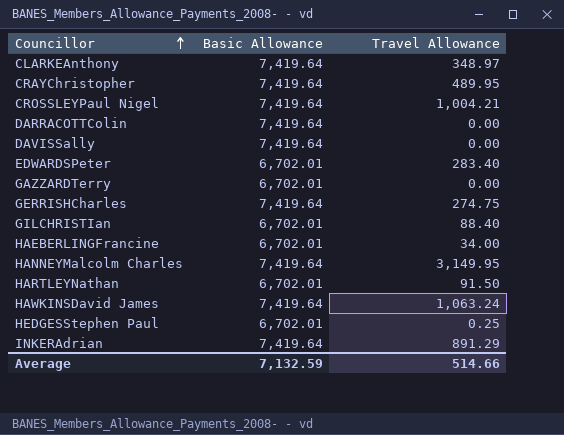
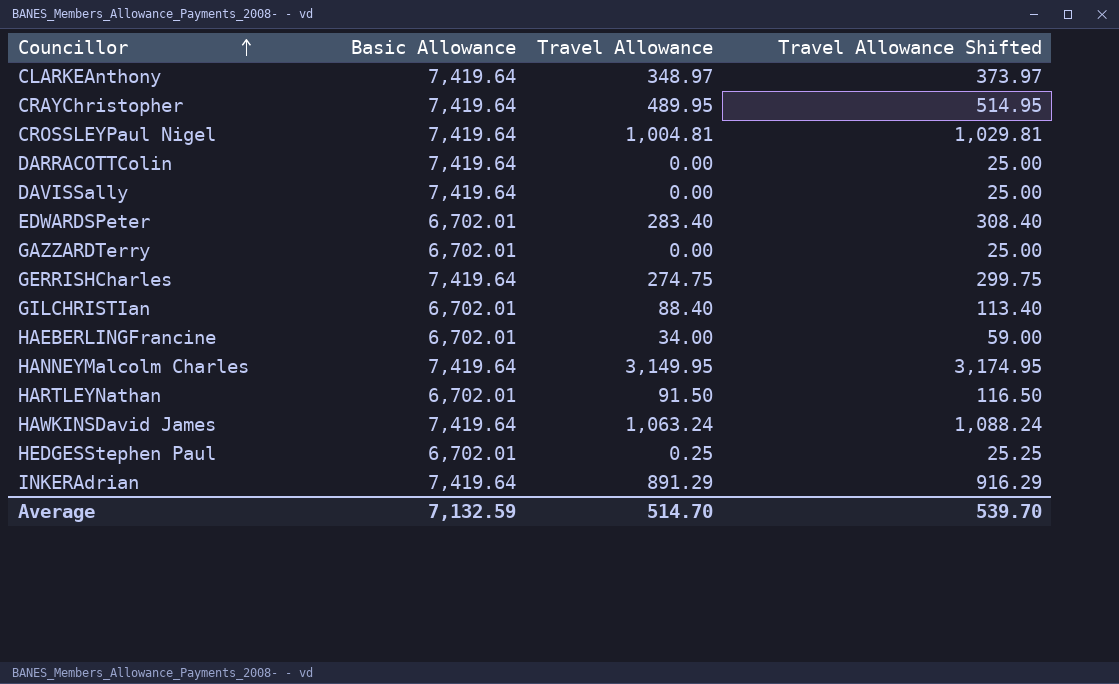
column Travel Allowance Shifted | formula: none -> [Travel Allowance] + 25
CROSSLEYPaul Nigel | Travel Allowance: 1,004.21 -> 1,004.81
Average | Travel Allowance: 514.66 -> 514.70

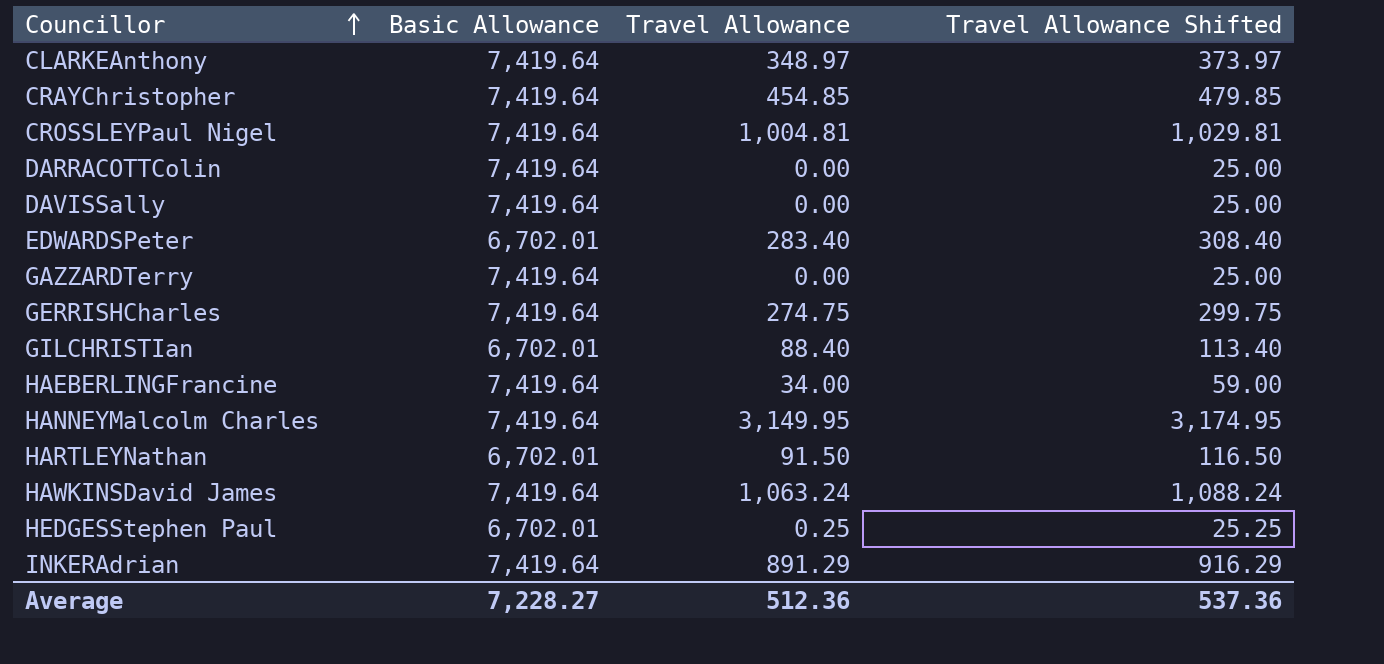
CRAYChristopher | Travel Allowance: 489.95 -> 454.85
CRAYChristopher | Travel Allowance Shifted: 514.95 -> 479.85
GAZZARDTerry | Basic Allowance: 6,702.01 -> 7,419.64
HAEBERLINGFrancine | Basic Allowance: 6,702.01 -> 7,419.64
Average | Basic Allowance: 7,132.59 -> 7,228.27
Average | Travel Allowance: 514.70 -> 512.36
Average | Travel Allowance Shifted: 539.70 -> 537.36

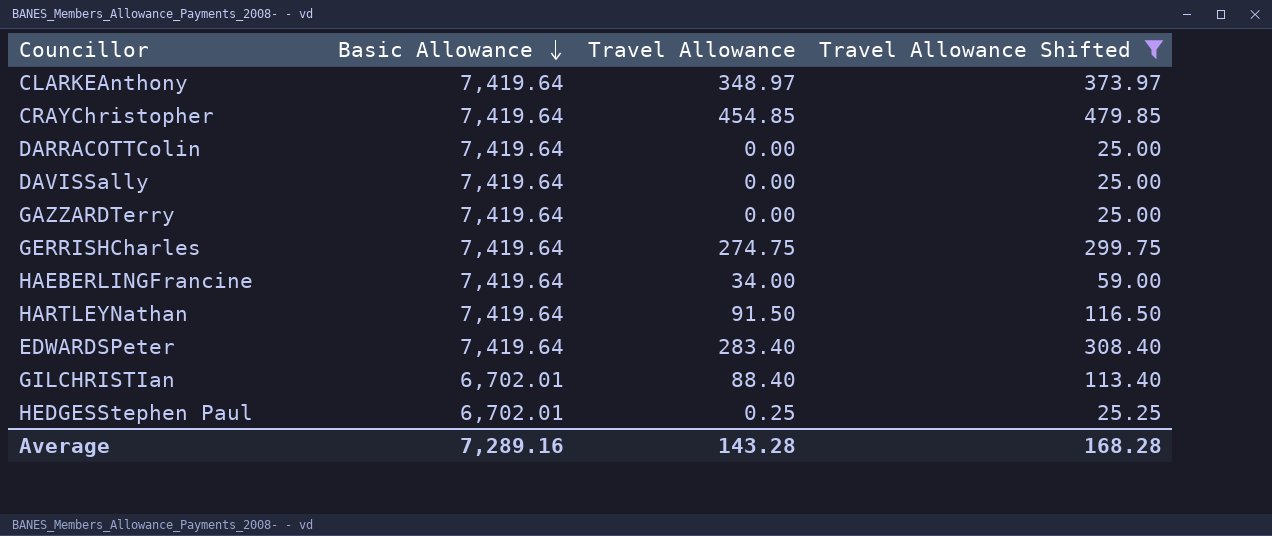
filter: none -> Travel Allowance Shifted <= 479.85
row order: Councillor ascending -> Basic Allowance descending
HARTLEYNathan | Basic Allowance: 6,702.01 -> 7,419.64
EDWARDSPeter | Basic Allowance: 6,702.01 -> 7,419.64
Average | Basic Allowance: 7,228.27 -> 7,289.16
Average | Travel Allowance: 512.36 -> 143.28
Average | Travel Allowance Shifted: 537.36 -> 168.28

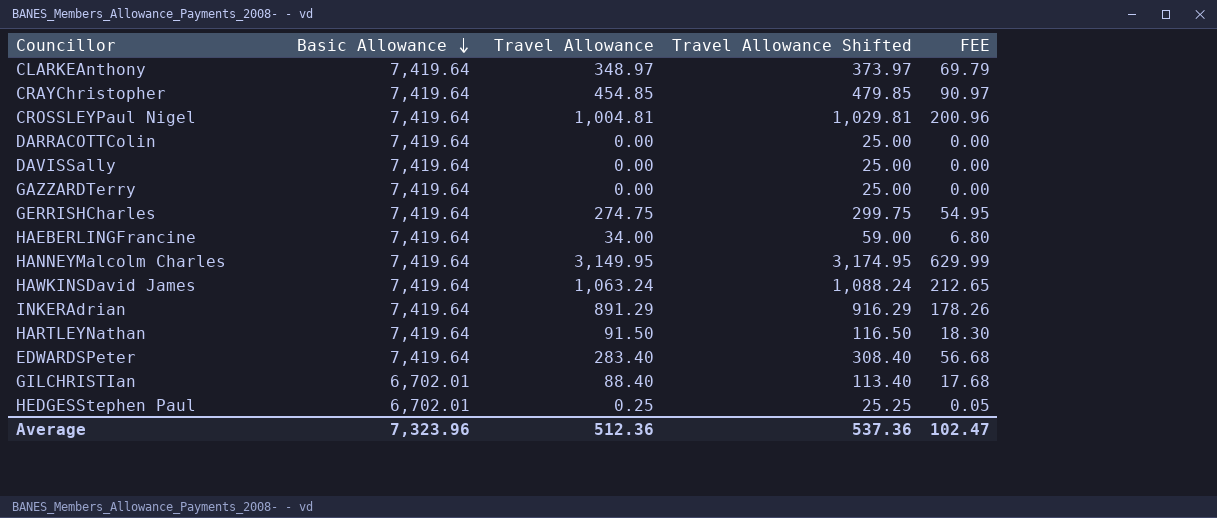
filter: Travel Allowance Shifted <= 479.85 -> none
column FEE | formula: none -> [Travel Allowance] * 0.2
Average | Basic Allowance: 7,289.16 -> 7,323.96
Average | Travel Allowance: 143.28 -> 512.36
Average | Travel Allowance Shifted: 168.28 -> 537.36

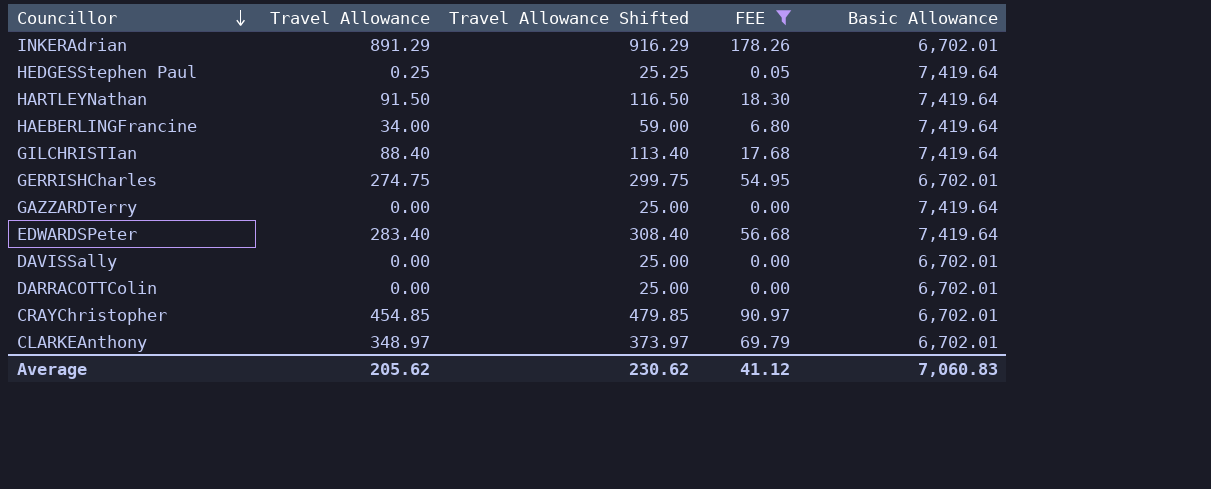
filter: none -> FEE <= 178.26
row order: Basic Allowance descending -> Councillor descending
column Basic Allowance | position: 2 -> 5
INKERAdrian | Basic Allowance: 7,419.64 -> 6,702.01
HEDGESStephen Paul | Basic Allowance: 6,702.01 -> 7,419.64
GILCHRISTIan | Basic Allowance: 6,702.01 -> 7,419.64
GERRISHCharles | Basic Allowance: 7,419.64 -> 6,702.01
DAVISSally | Basic Allowance: 7,419.64 -> 6,702.01
DARRACOTTColin | Basic Allowance: 7,419.64 -> 6,702.01
CRAYChristopher | Basic Allowance: 7,419.64 -> 6,702.01
CLARKEAnthony | Basic Allowance: 7,419.64 -> 6,702.01
Average | Travel Allowance: 512.36 -> 205.62
Average | Travel Allowance Shifted: 537.36 -> 230.62
Average | FEE: 102.47 -> 41.12
Average | Basic Allowance: 7,323.96 -> 7,060.83

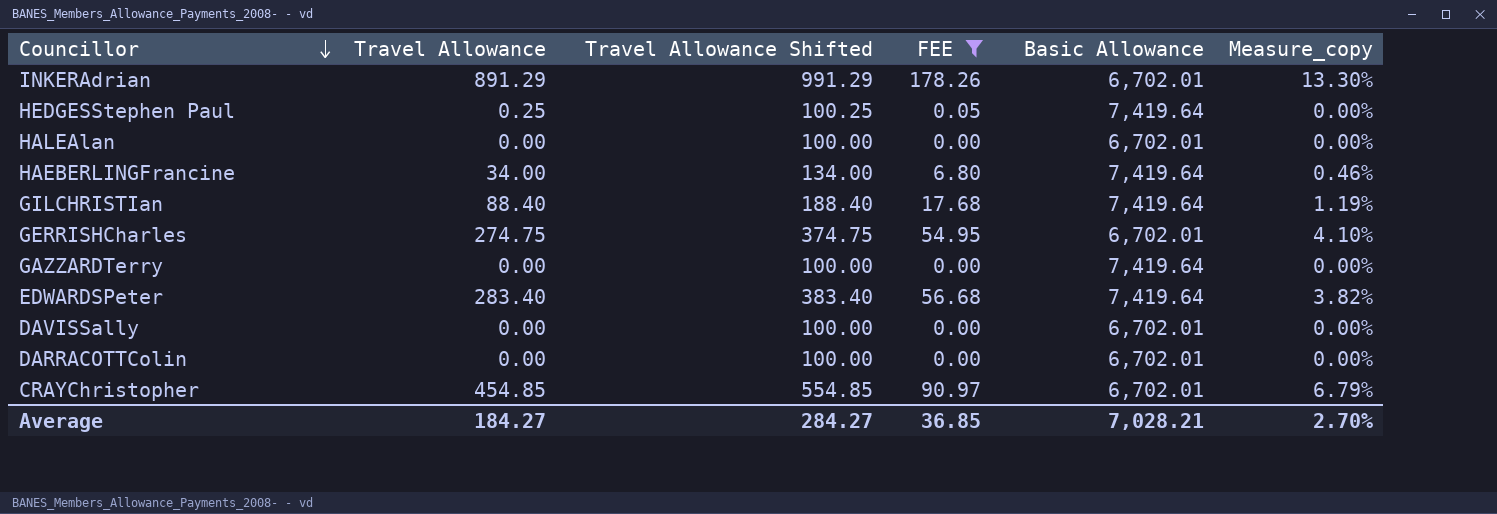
column Travel Allowance Shifted | formula: [Travel Allowance] + 25 -> [Travel Allowance] + 100
column Measure_copy | formula: none -> [Travel Allowance] / [Basic Allowance]
row HARTLEYNathan: 91.50 | 116.50 | 18.30 | 7,419.64 -> none
row CLARKEAnthony: 348.97 | 373.97 | 69.79 | 6,702.01 -> none
row HALEAlan: none -> 0.00 | 100.00 | 0.00 | 6,702.01 | 0.00%
Average | Travel Allowance: 205.62 -> 184.27
Average | Travel Allowance Shifted: 230.62 -> 284.27
Average | FEE: 41.12 -> 36.85
Average | Basic Allowance: 7,060.83 -> 7,028.21

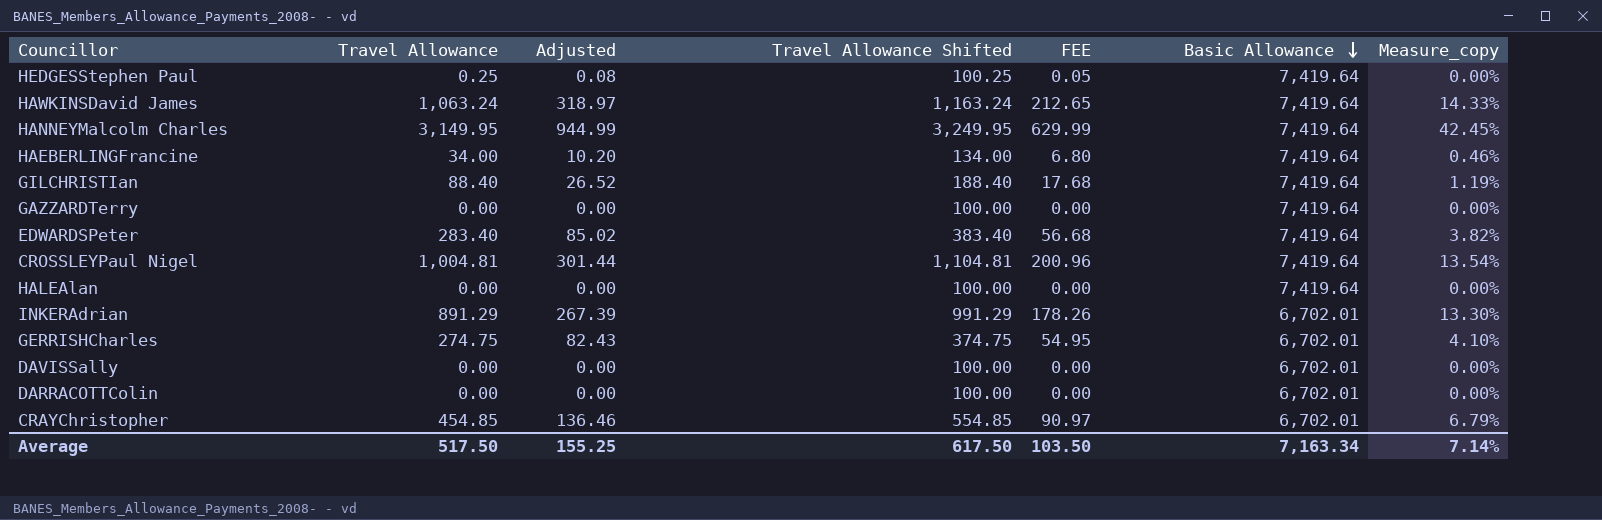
filter: FEE <= 178.26 -> none
row order: Councillor descending -> Basic Allowance descending
column Adjusted | formula: none -> [Travel Allowance] * 0.3
HALEAlan | Basic Allowance: 6,702.01 -> 7,419.64
Average | Travel Allowance: 184.27 -> 517.50
Average | Travel Allowance Shifted: 284.27 -> 617.50
Average | FEE: 36.85 -> 103.50
Average | Basic Allowance: 7,028.21 -> 7,163.34
Average | Measure_copy: 2.70% -> 7.14%

